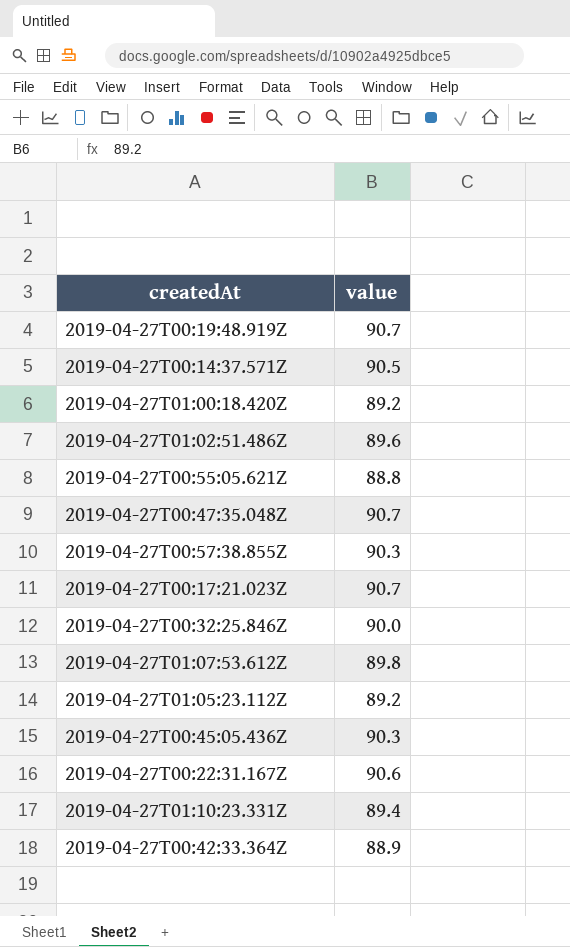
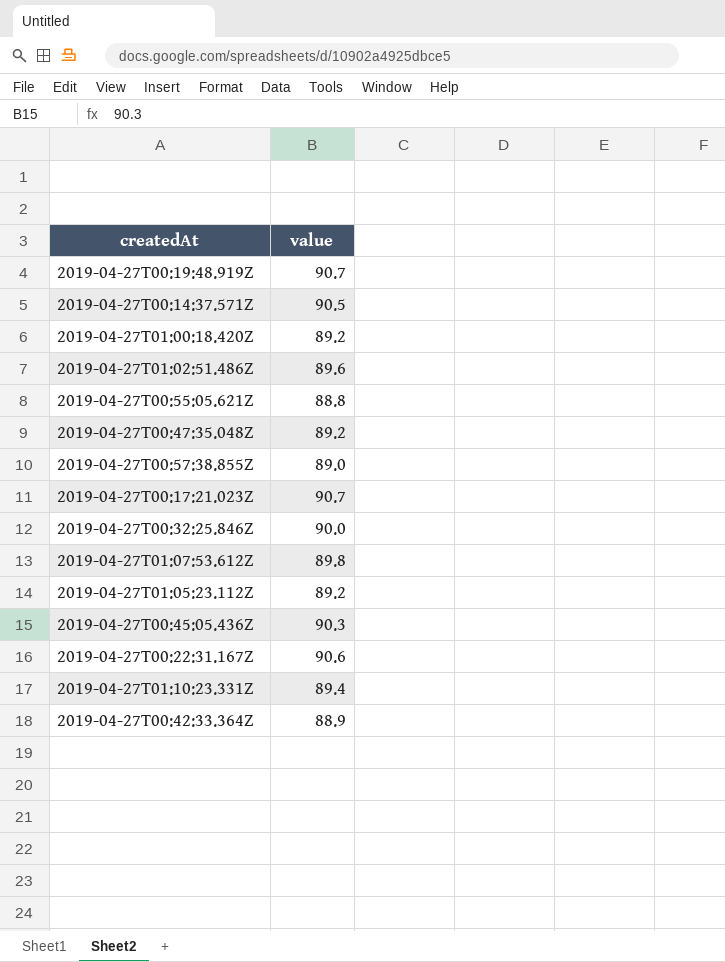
2019-04-27T00:47:35.048Z | value: 90.7 -> 89.2
2019-04-27T00:57:38.855Z | value: 90.3 -> 89.0

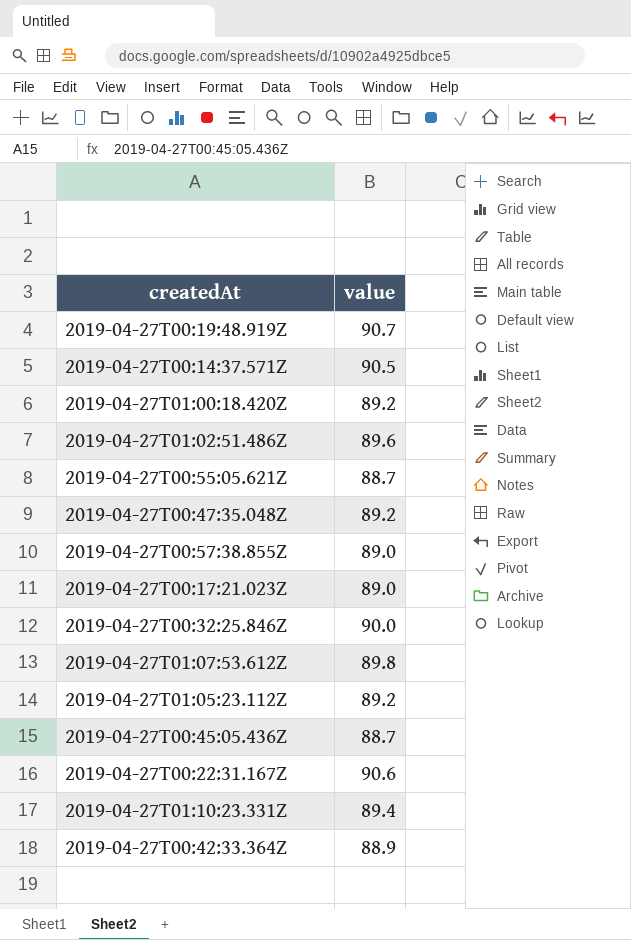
2019-04-27T00:55:05.621Z | value: 88.8 -> 88.7
2019-04-27T00:17:21.023Z | value: 90.7 -> 89.0
2019-04-27T00:45:05.436Z | value: 90.3 -> 88.7

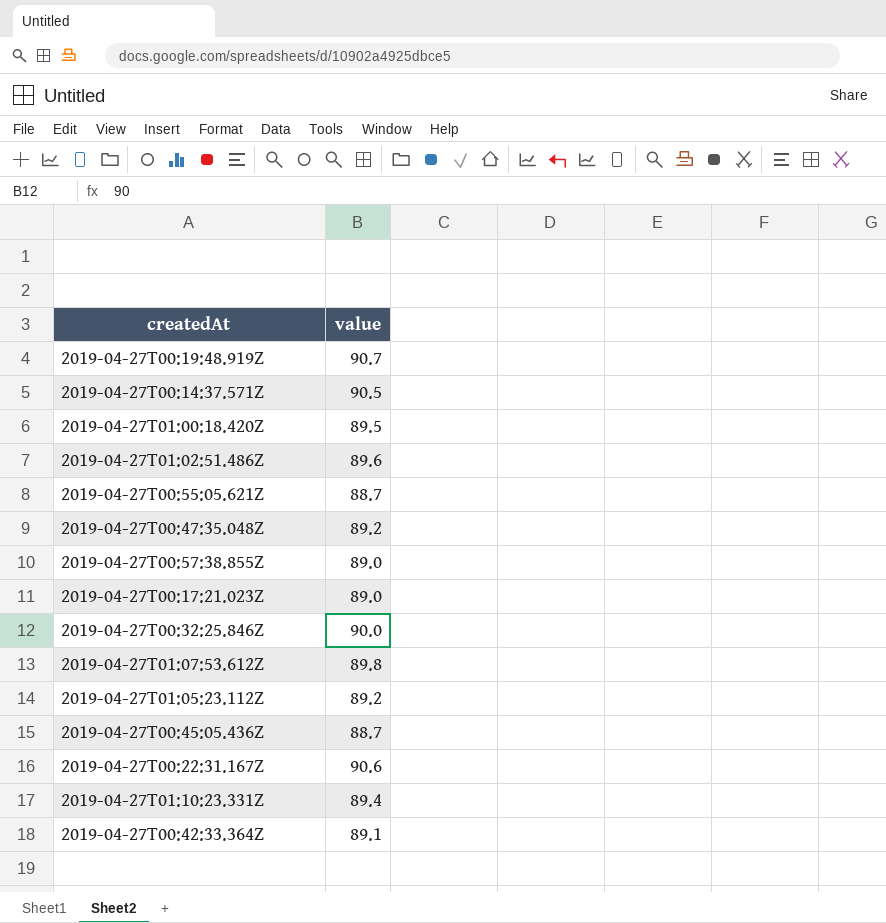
2019-04-27T01:00:18.420Z | value: 89.2 -> 89.5
2019-04-27T00:42:33.364Z | value: 88.9 -> 89.1

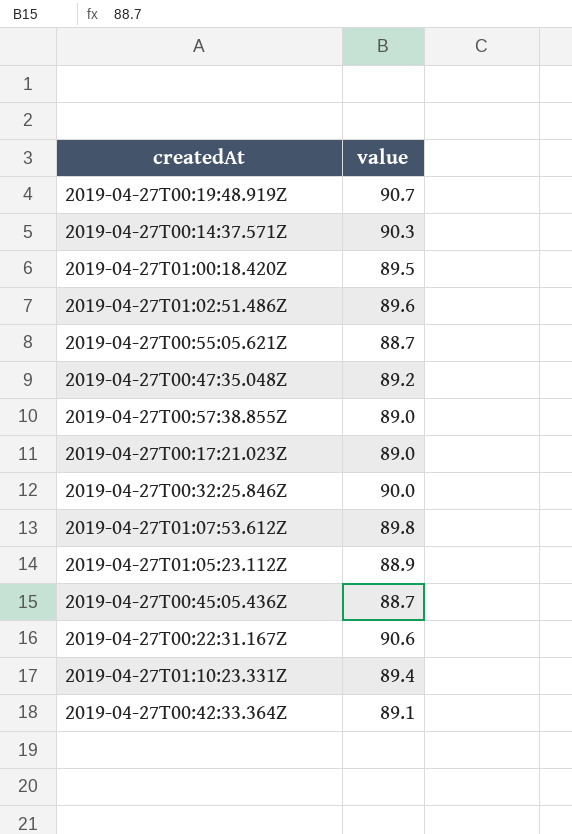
2019-04-27T00:14:37.571Z | value: 90.5 -> 90.3
2019-04-27T01:05:23.112Z | value: 89.2 -> 88.9

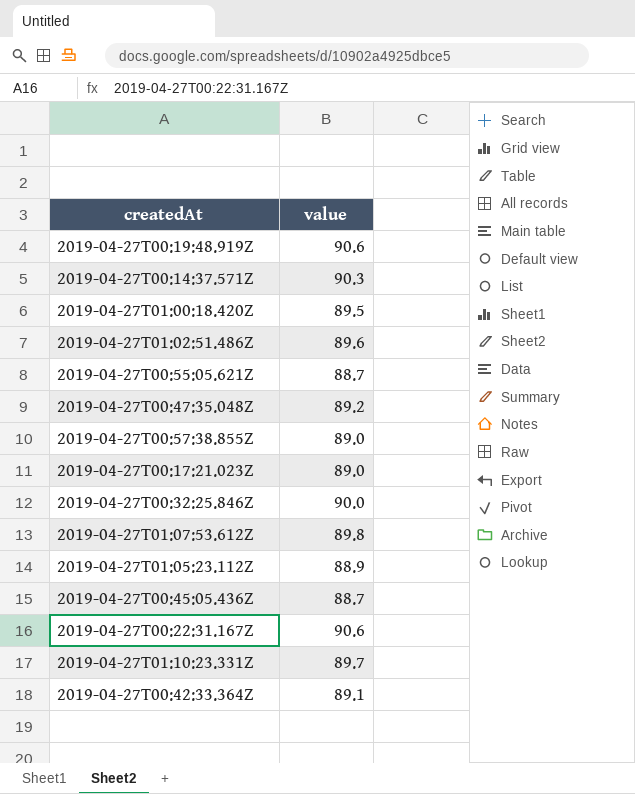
2019-04-27T00:19:48.919Z | value: 90.7 -> 90.6
2019-04-27T01:10:23.331Z | value: 89.4 -> 89.7

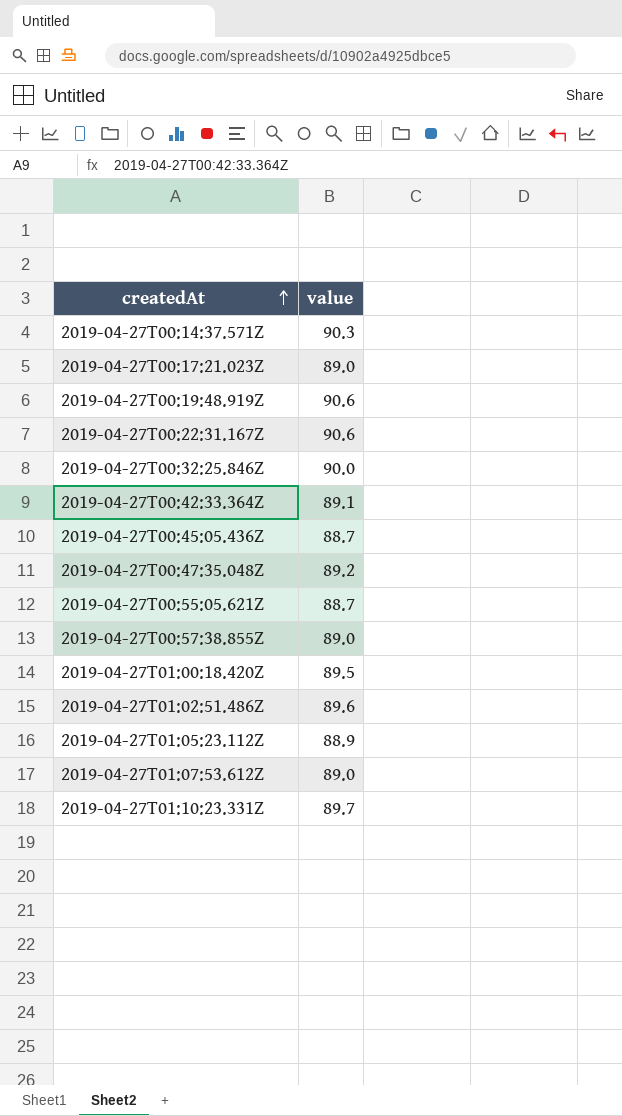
row order: none -> createdAt ascending
2019-04-27T01:07:53.612Z | value: 89.8 -> 89.0

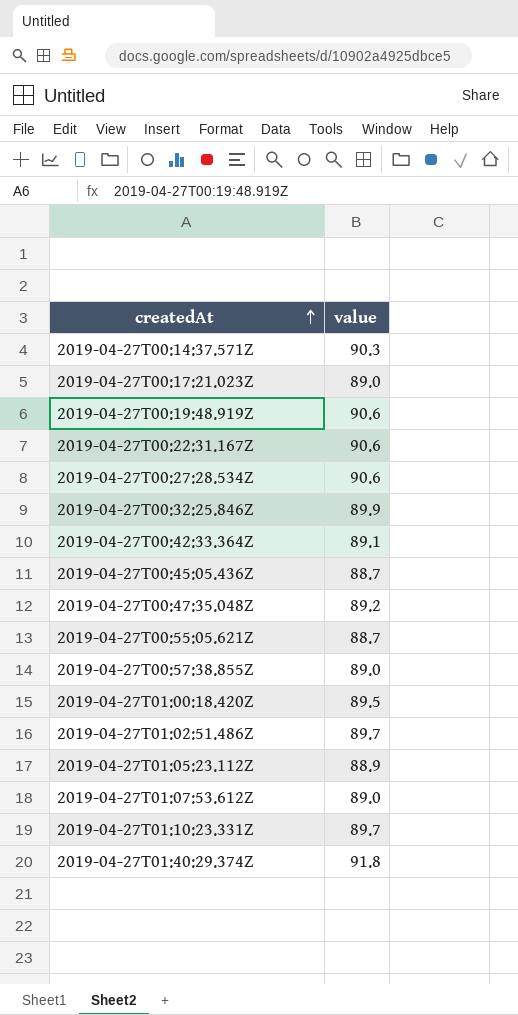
row 2019-04-27T00:27:28.534Z: none -> 90.6
2019-04-27T00:32:25.846Z | value: 90.0 -> 89.9
2019-04-27T01:02:51.486Z | value: 89.6 -> 89.7
row 2019-04-27T01:40:29.374Z: none -> 91.8

